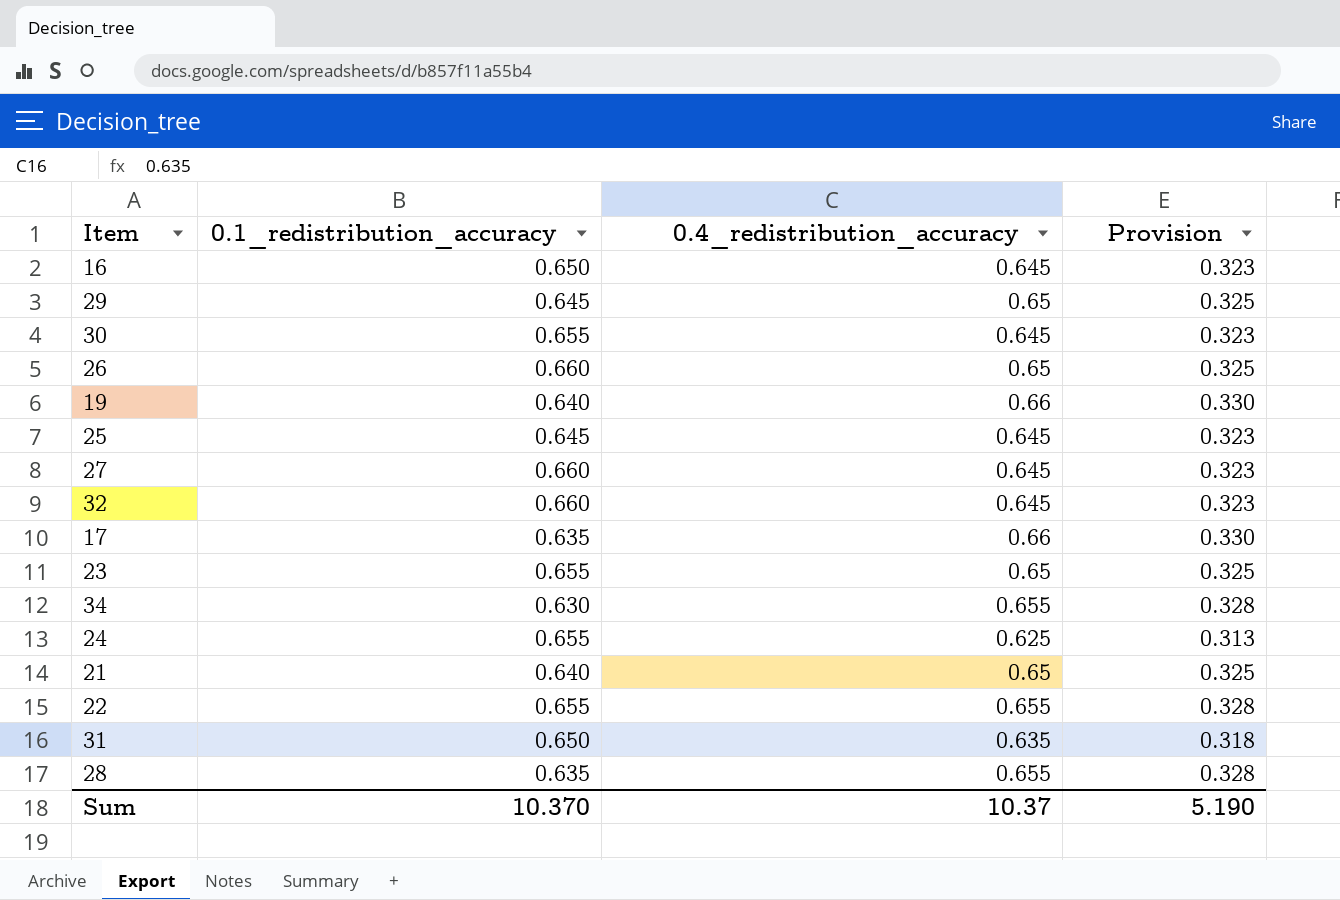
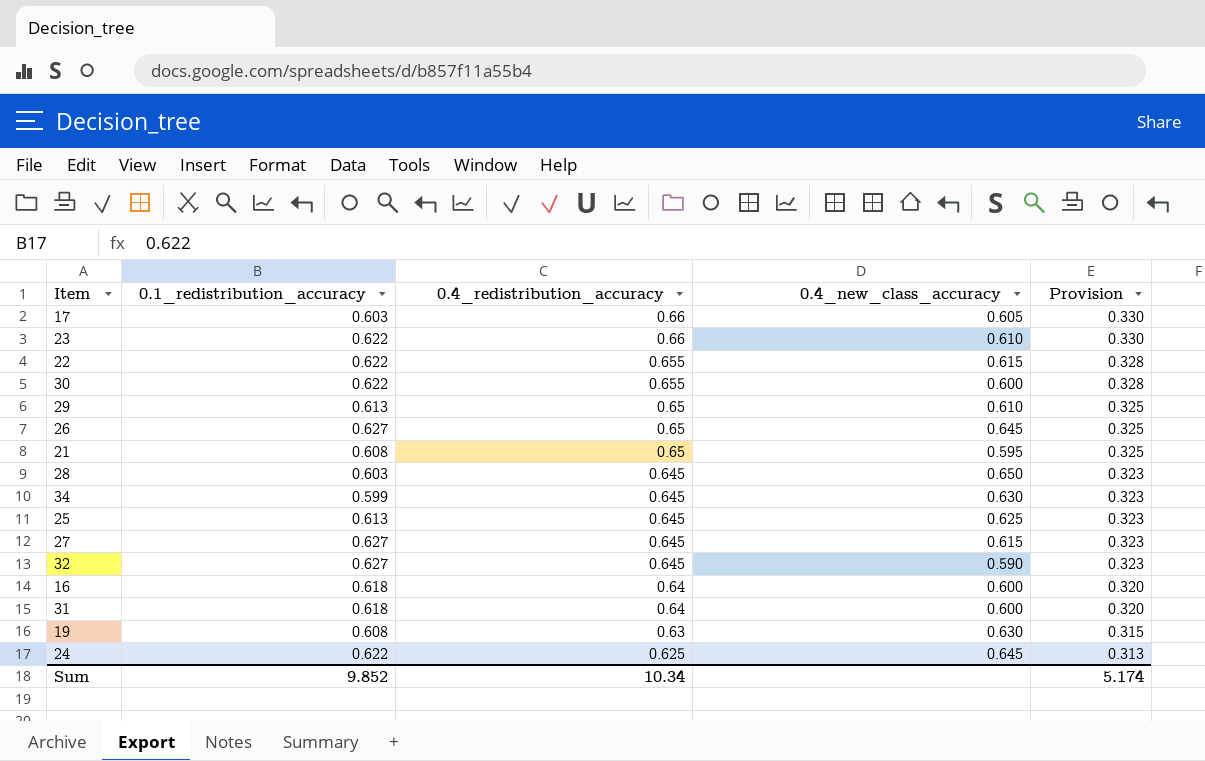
row order: none -> 0.4_redistribution_accuracy descending
column 0.4_new_class_accuracy | position: none -> 4
17 | 0.1_redistribution_accuracy: 0.635 -> 0.603
23 | 0.1_redistribution_accuracy: 0.655 -> 0.622
23 | 0.4_redistribution_accuracy: 0.65 -> 0.66
23 | Provision: 0.325 -> 0.330
22 | 0.1_redistribution_accuracy: 0.655 -> 0.622
30 | 0.1_redistribution_accuracy: 0.655 -> 0.622
30 | 0.4_redistribution_accuracy: 0.645 -> 0.655
30 | Provision: 0.323 -> 0.328
29 | 0.1_redistribution_accuracy: 0.645 -> 0.613
26 | 0.1_redistribution_accuracy: 0.660 -> 0.627
21 | 0.1_redistribution_accuracy: 0.640 -> 0.608
28 | 0.1_redistribution_accuracy: 0.635 -> 0.603
28 | 0.4_redistribution_accuracy: 0.655 -> 0.645
28 | Provision: 0.328 -> 0.323
34 | 0.1_redistribution_accuracy: 0.630 -> 0.599
34 | 0.4_redistribution_accuracy: 0.655 -> 0.645
34 | Provision: 0.328 -> 0.323
25 | 0.1_redistribution_accuracy: 0.645 -> 0.613
27 | 0.1_redistribution_accuracy: 0.660 -> 0.627
32 | 0.1_redistribution_accuracy: 0.660 -> 0.627
16 | 0.1_redistribution_accuracy: 0.650 -> 0.618
16 | 0.4_redistribution_accuracy: 0.645 -> 0.64
16 | Provision: 0.323 -> 0.320
31 | 0.1_redistribution_accuracy: 0.650 -> 0.618
31 | 0.4_redistribution_accuracy: 0.635 -> 0.64
31 | Provision: 0.318 -> 0.320
19 | 0.1_redistribution_accuracy: 0.640 -> 0.608
19 | 0.4_redistribution_accuracy: 0.66 -> 0.63
19 | Provision: 0.330 -> 0.315
24 | 0.1_redistribution_accuracy: 0.655 -> 0.622
Sum | 0.1_redistribution_accuracy: 10.370 -> 9.852
Sum | 0.4_redistribution_accuracy: 10.37 -> 10.34
Sum | Provision: 5.190 -> 5.174

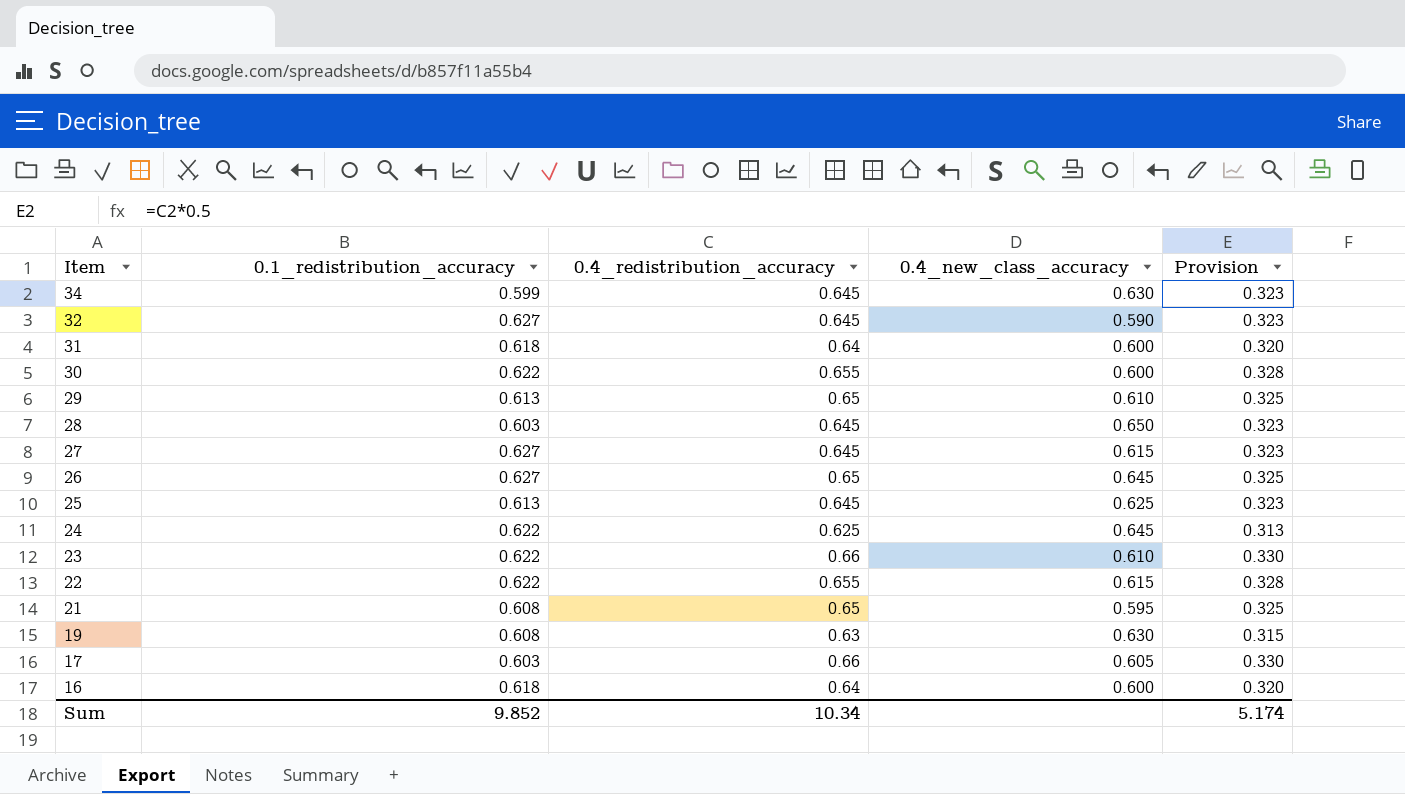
row order: 0.4_redistribution_accuracy descending -> Item descending

